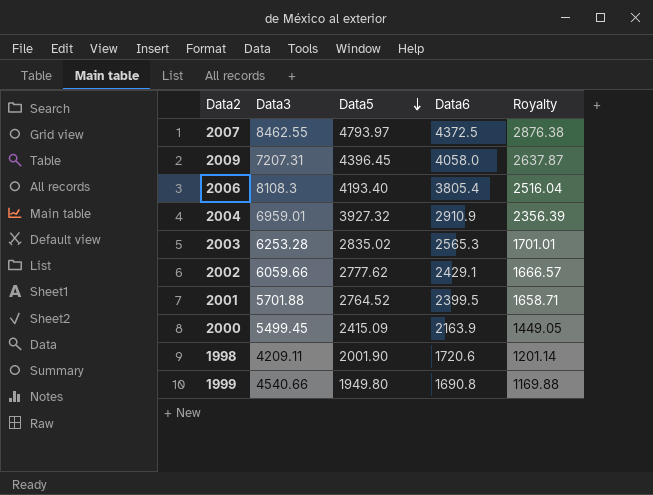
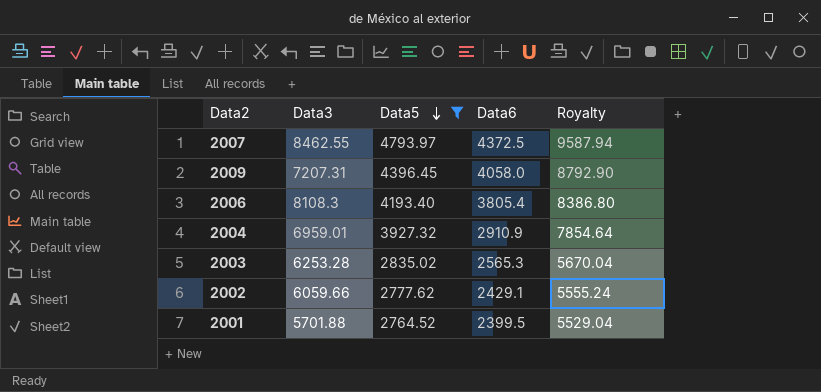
filter: none -> Data5 >= 2764.52
column Royalty | formula: [Data5] * 0.6 -> [Data5] * 2

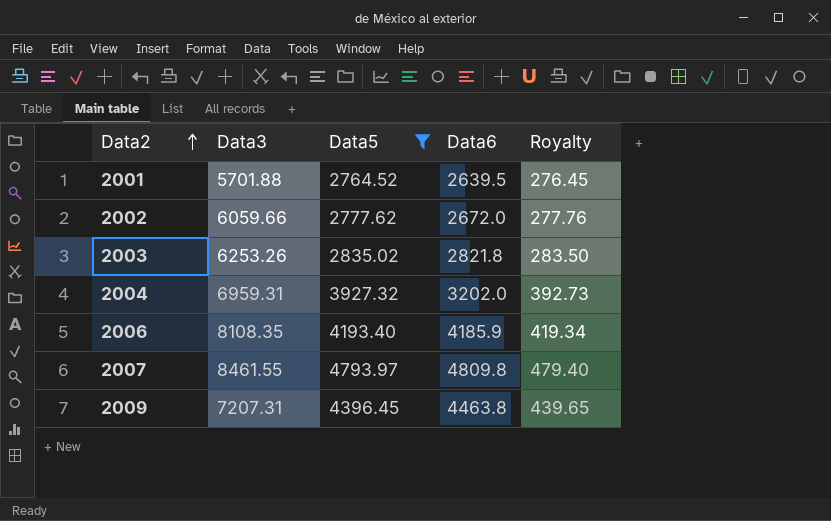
row order: Data5 descending -> Data2 ascending
column Royalty | formula: [Data5] * 2 -> [Data5] * 0.1
2001 | Data6: 2399.5 -> 2639.5
2002 | Data6: 2429.1 -> 2672.0
2003 | Data3: 6253.28 -> 6253.26
2003 | Data6: 2565.3 -> 2821.8
2004 | Data3: 6959.01 -> 6959.31
2004 | Data6: 2910.9 -> 3202.0
2006 | Data3: 8108.3 -> 8108.35
2006 | Data6: 3805.4 -> 4185.9
2007 | Data3: 8462.55 -> 8461.55
2007 | Data6: 4372.5 -> 4809.8
2009 | Data6: 4058.0 -> 4463.8

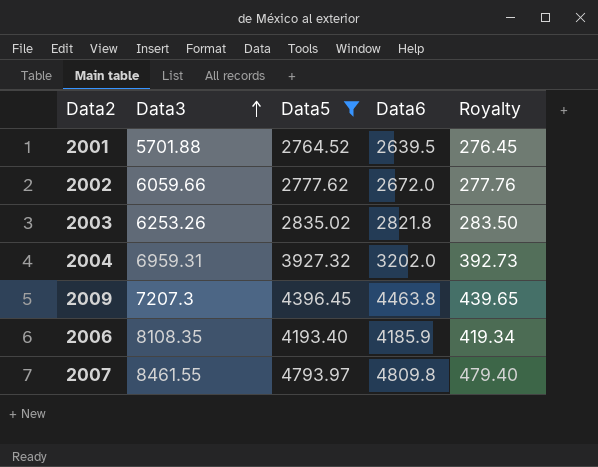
row order: Data2 ascending -> Data3 ascending
2009 | Data3: 7207.31 -> 7207.3

